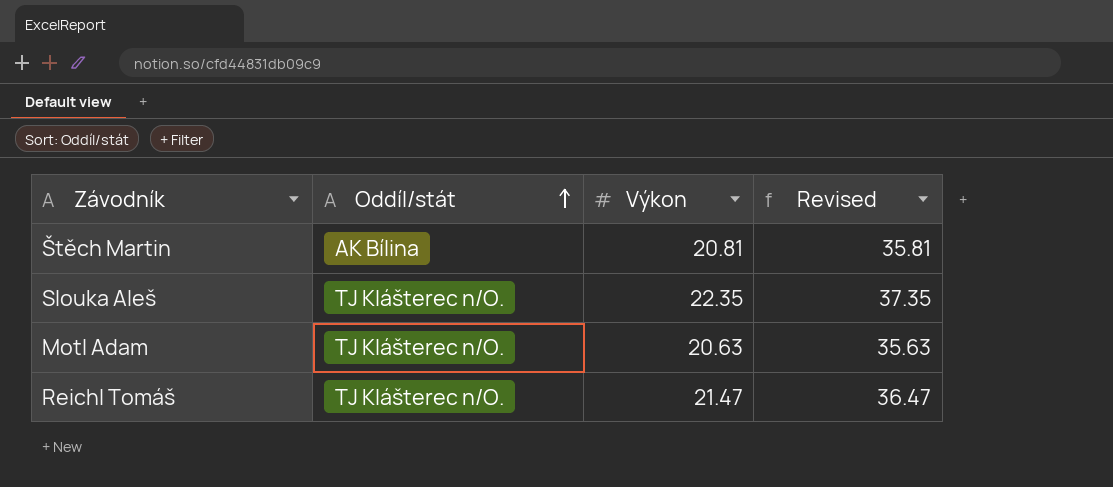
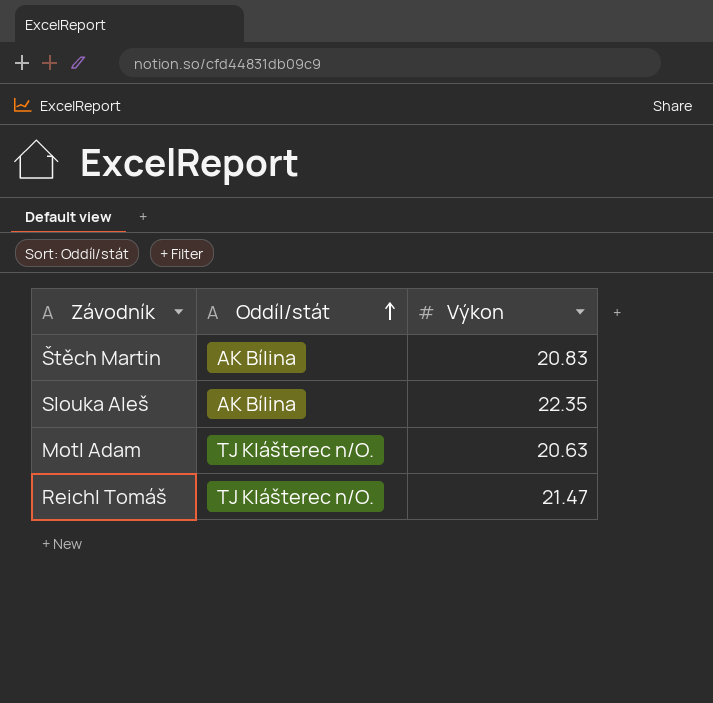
column Revised | formula: [Výkon] + 15 -> none
Štěch Martin | Výkon: 20.81 -> 20.83
Slouka Aleš | Oddíl/stát: TJ Klášterec n/O. -> AK Bílina

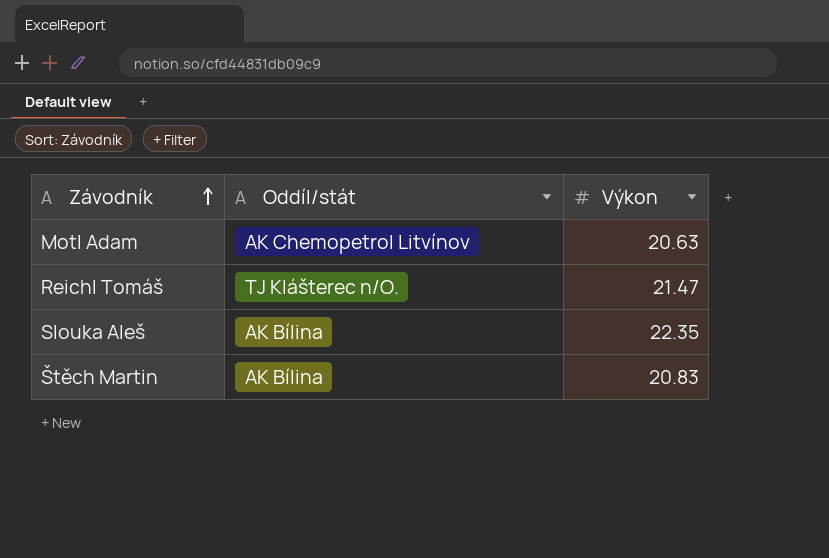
row order: Oddíl/stát ascending -> Závodník ascending
Motl Adam | Oddíl/stát: TJ Klášterec n/O. -> AK Chemopetrol Litvínov

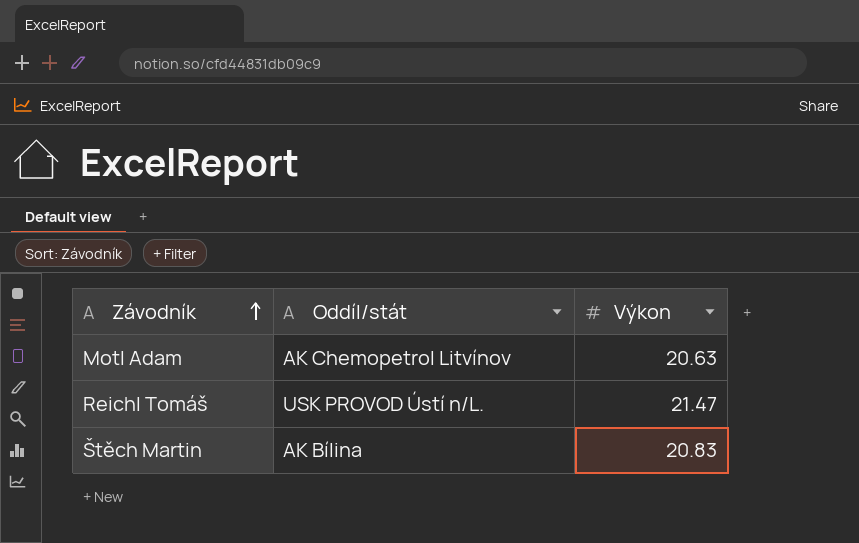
row Slouka Aleš: AK Bílina | 22.35 -> none
Reichl Tomáš | Oddíl/stát: TJ Klášterec n/O. -> USK PROVOD Ústí n/L.

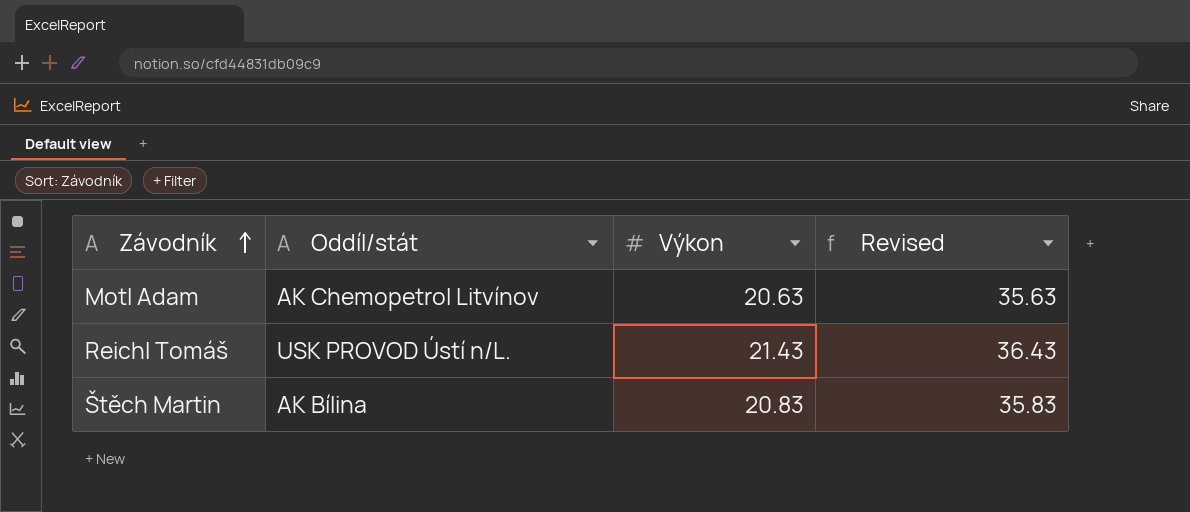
column Revised | formula: none -> [Výkon] + 15
Reichl Tomáš | Výkon: 21.47 -> 21.43

